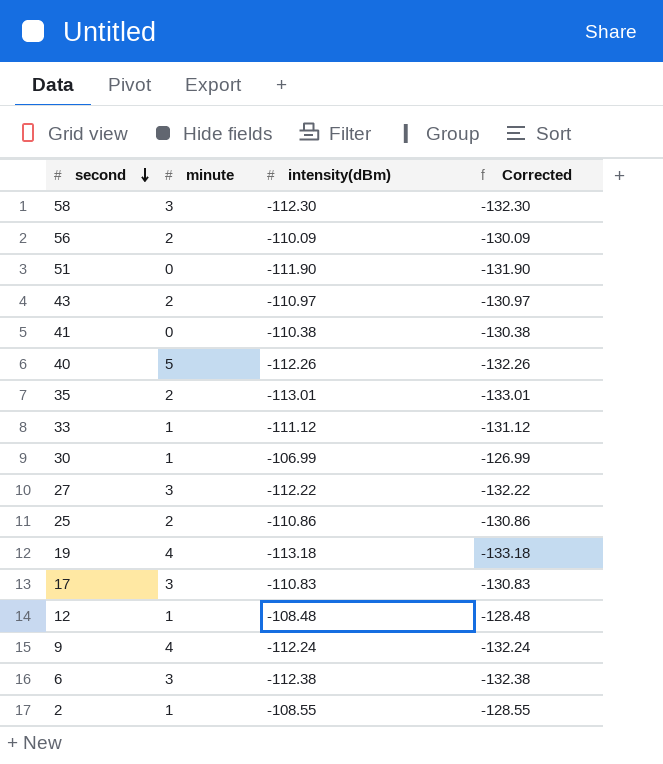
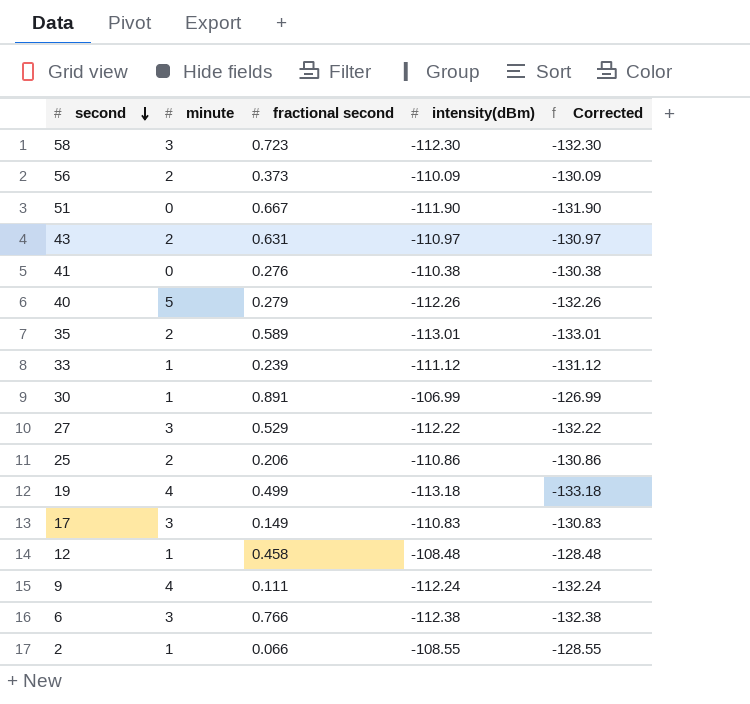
column fractional second | position: none -> 3

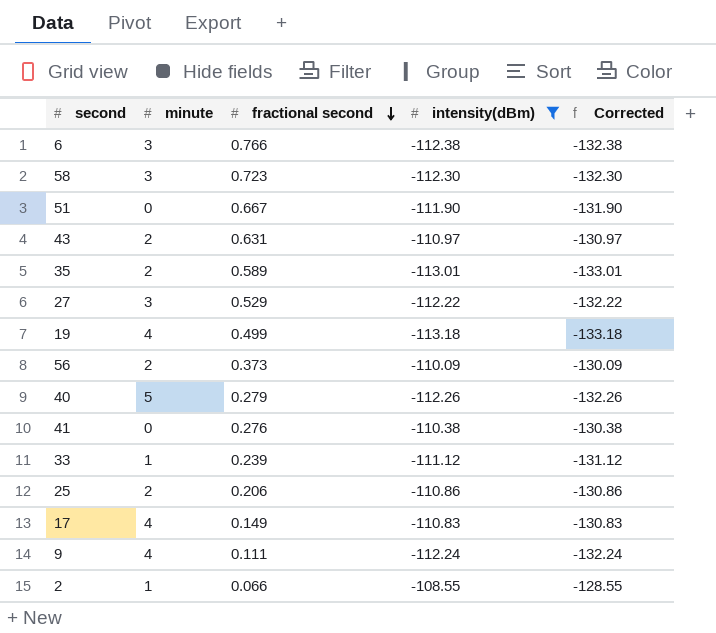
filter: none -> intensity(dBm) <= -108.55
row order: second descending -> fractional second descending
17 | minute: 3 -> 4

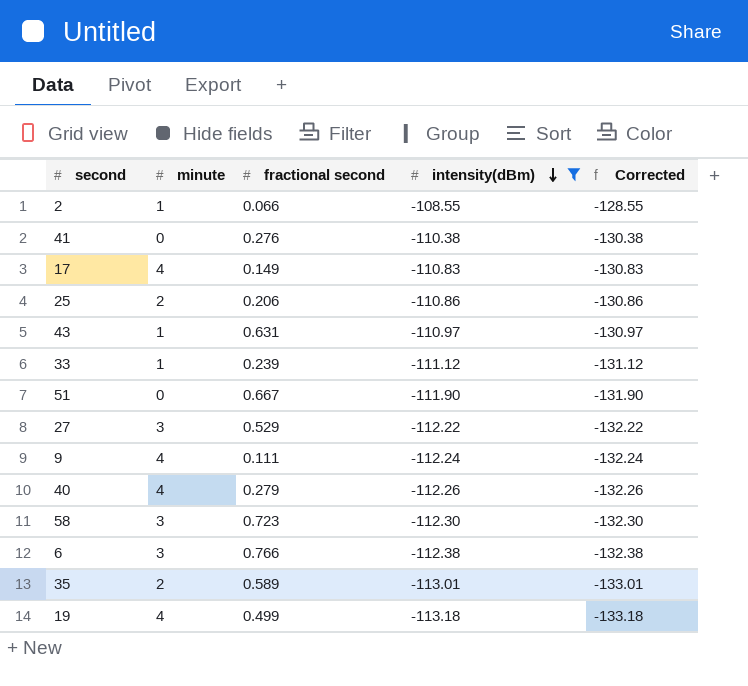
row order: fractional second descending -> intensity(dBm) descending
row 56: 2 | 0.373 | -110.09 | -130.09 -> none
43 | minute: 2 -> 1
40 | minute: 5 -> 4

